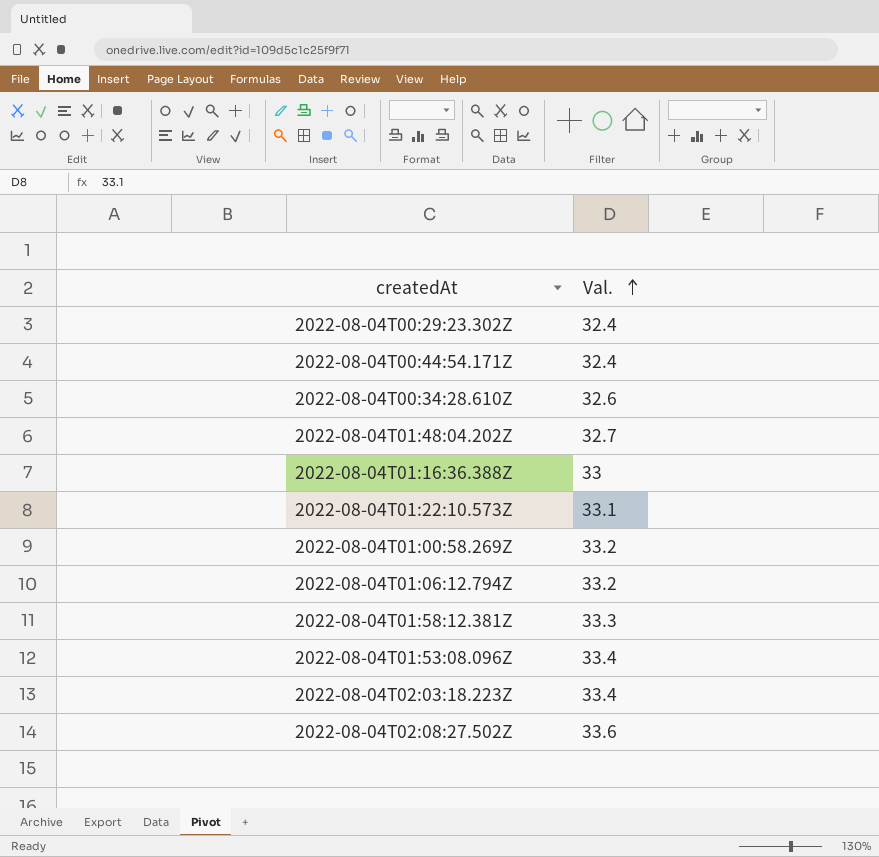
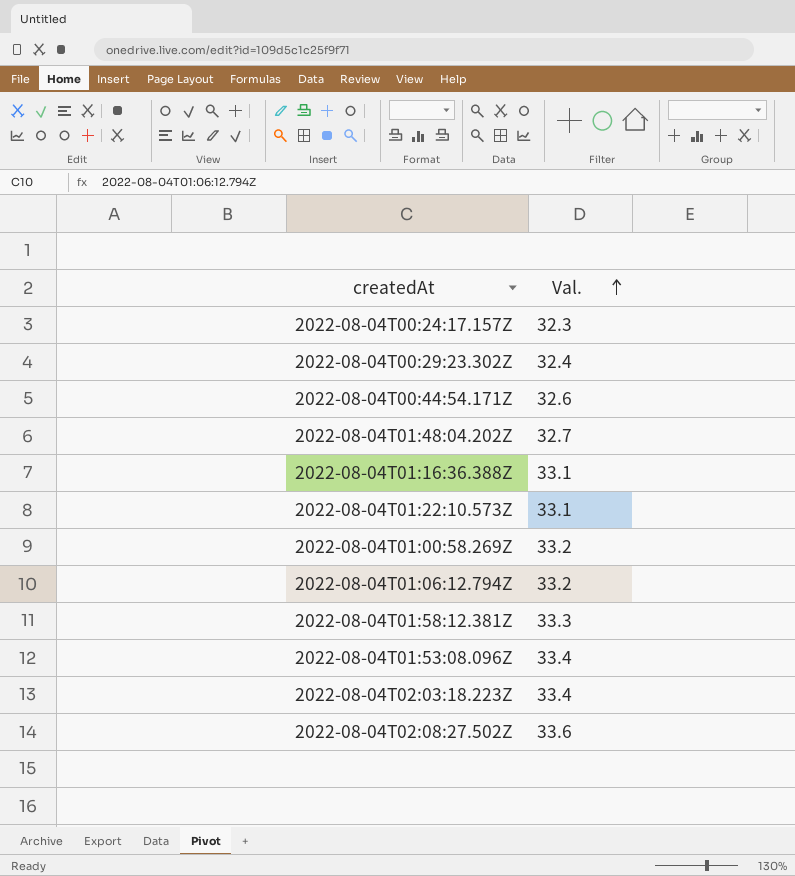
row 2022-08-04T00:34:28.610Z: 32.6 -> none
row 2022-08-04T00:24:17.157Z: none -> 32.3
2022-08-04T00:44:54.171Z | Val.: 32.4 -> 32.6
2022-08-04T01:16:36.388Z | Val.: 33 -> 33.1

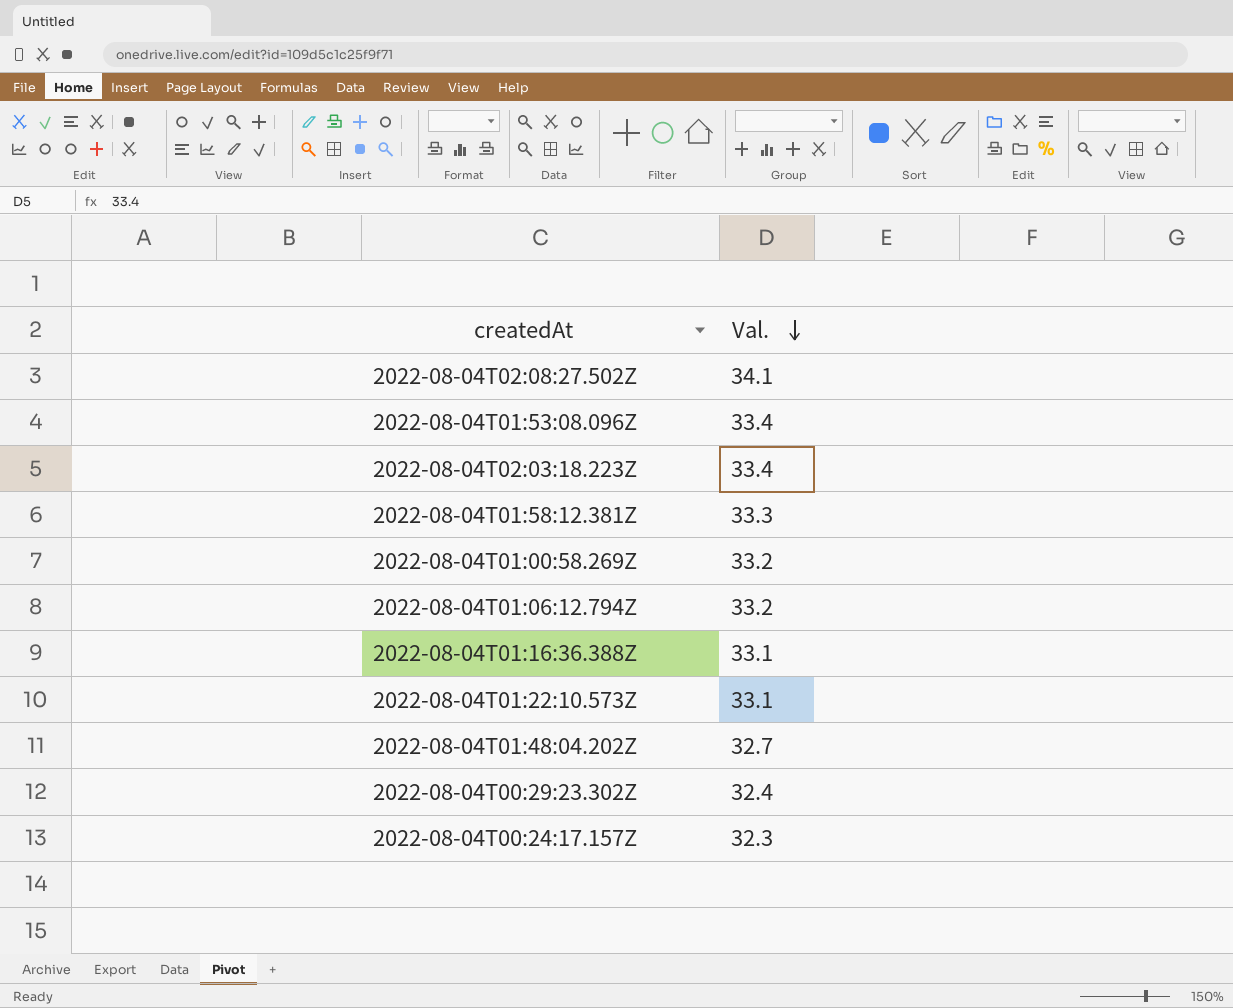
row order: Val. ascending -> Val. descending
row 2022-08-04T00:44:54.171Z: 32.6 -> none
2022-08-04T02:08:27.502Z | Val.: 33.6 -> 34.1

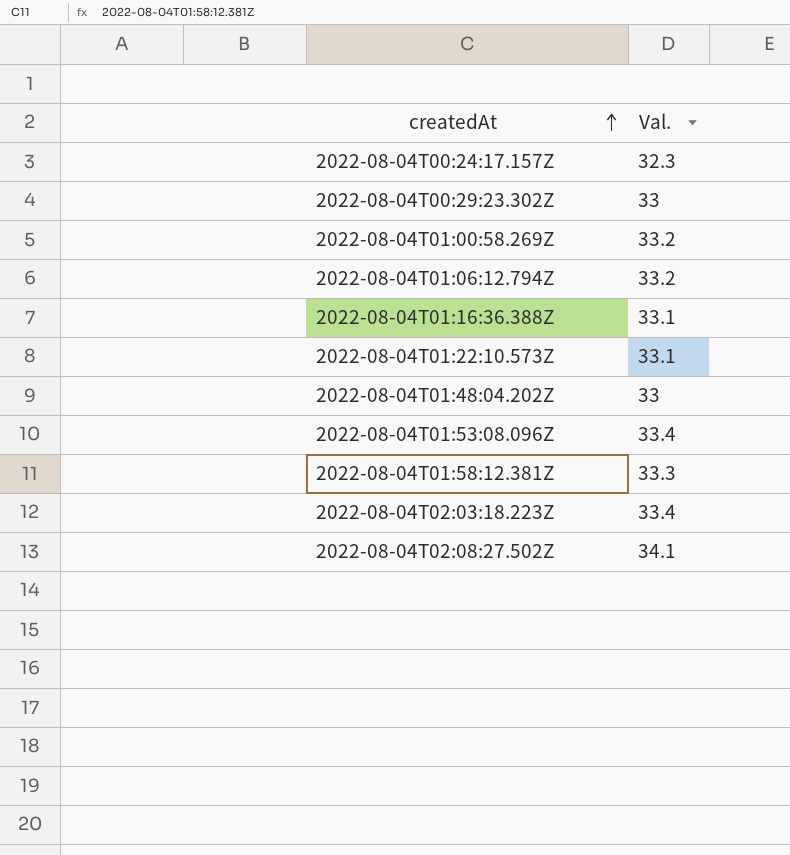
row order: Val. descending -> createdAt ascending
2022-08-04T00:29:23.302Z | Val.: 32.4 -> 33
2022-08-04T01:48:04.202Z | Val.: 32.7 -> 33

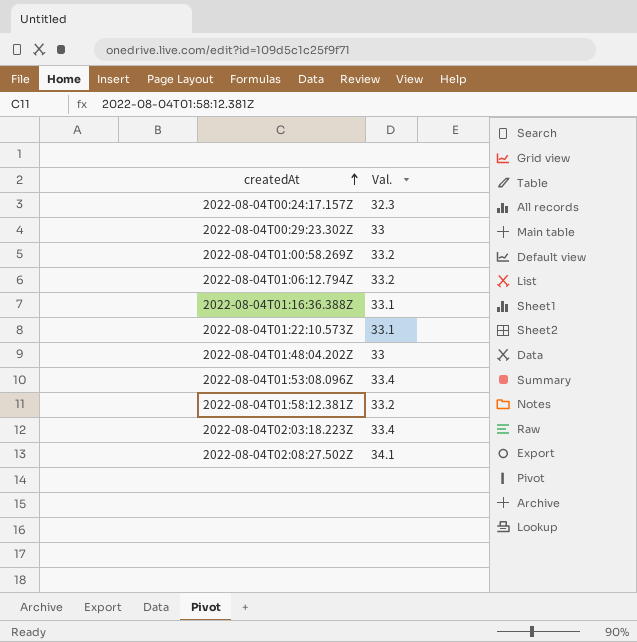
2022-08-04T01:58:12.381Z | Val.: 33.3 -> 33.2

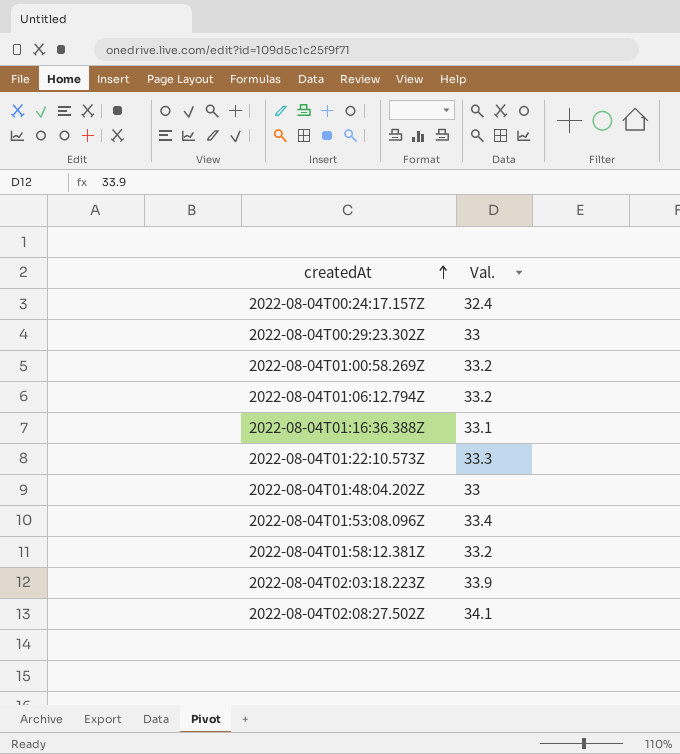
2022-08-04T00:24:17.157Z | Val.: 32.3 -> 32.4
2022-08-04T01:22:10.573Z | Val.: 33.1 -> 33.3
2022-08-04T02:03:18.223Z | Val.: 33.4 -> 33.9

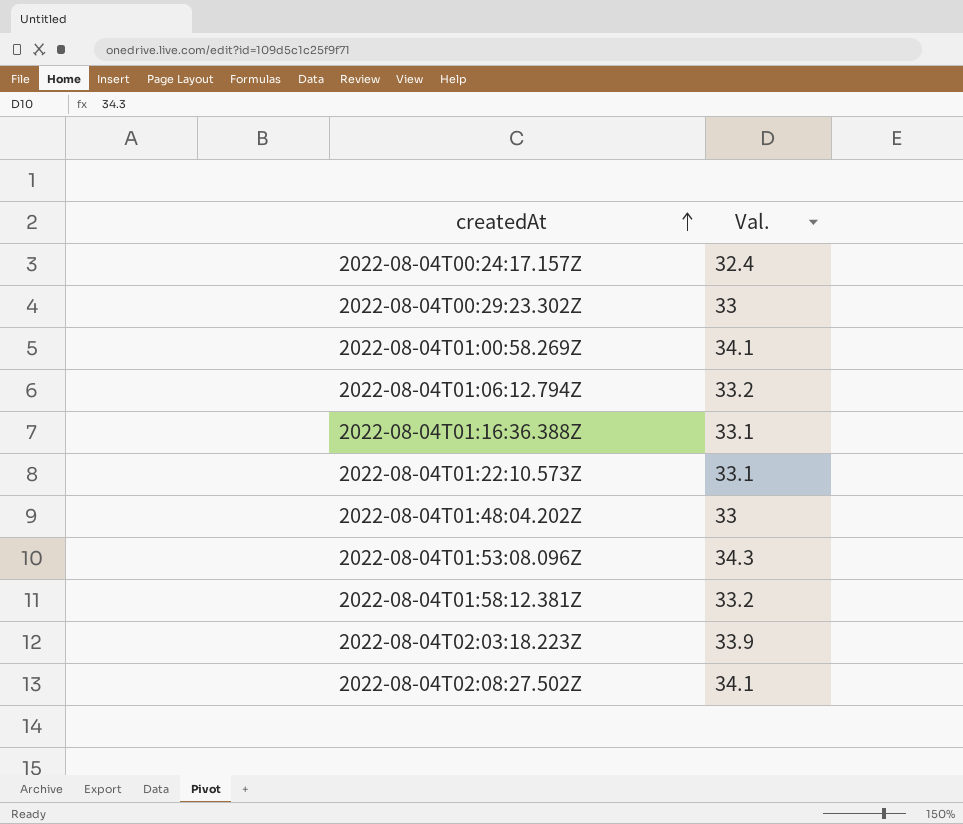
2022-08-04T01:00:58.269Z | Val.: 33.2 -> 34.1
2022-08-04T01:22:10.573Z | Val.: 33.3 -> 33.1
2022-08-04T01:53:08.096Z | Val.: 33.4 -> 34.3

